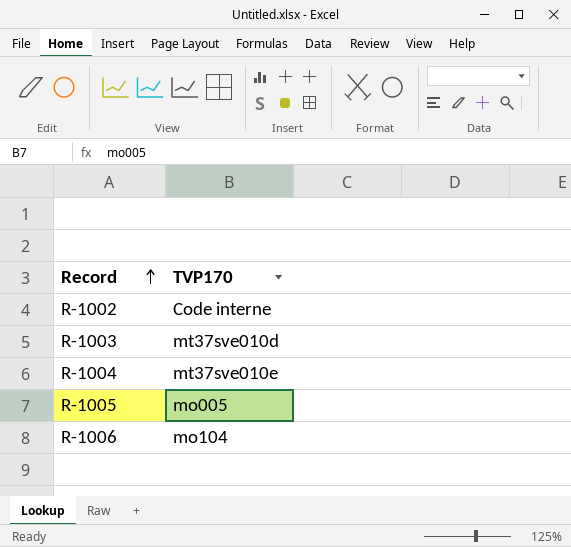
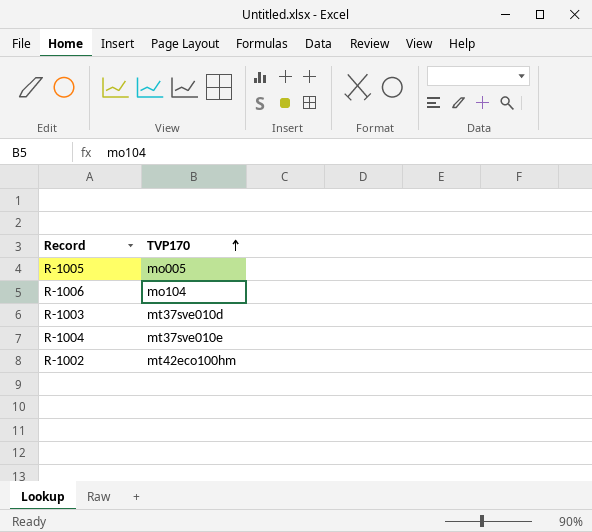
row order: Record ascending -> TVP170 ascending
R-1002 | TVP170: Code interne -> mt42eco100hm

